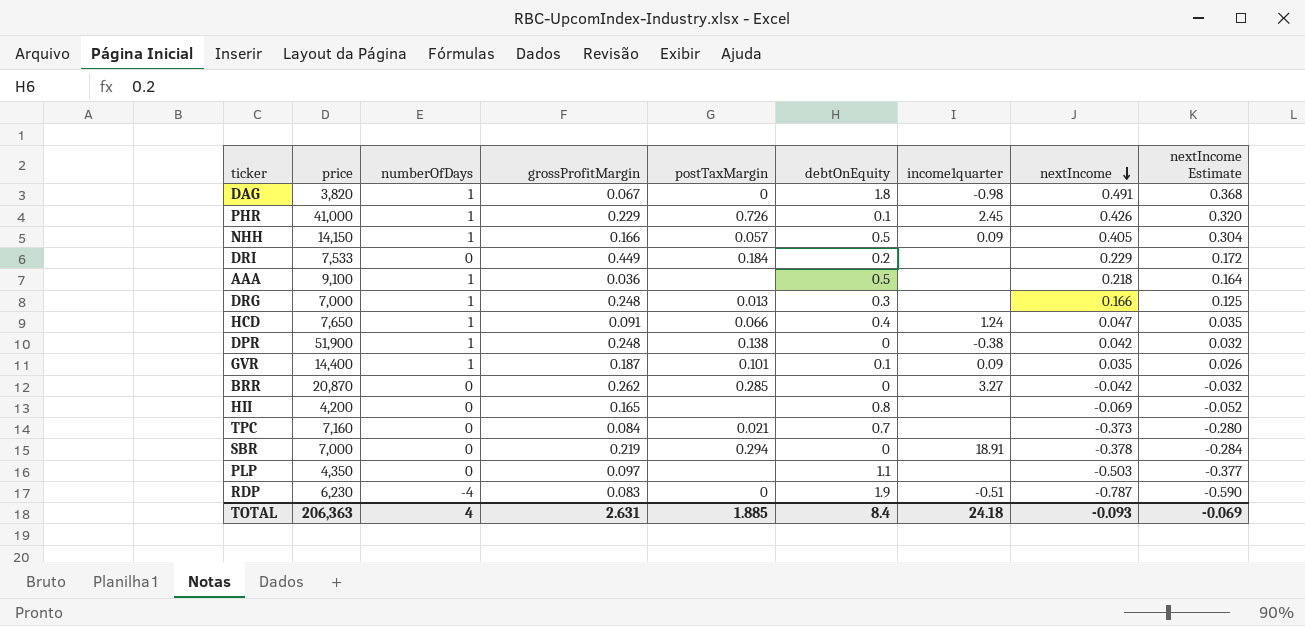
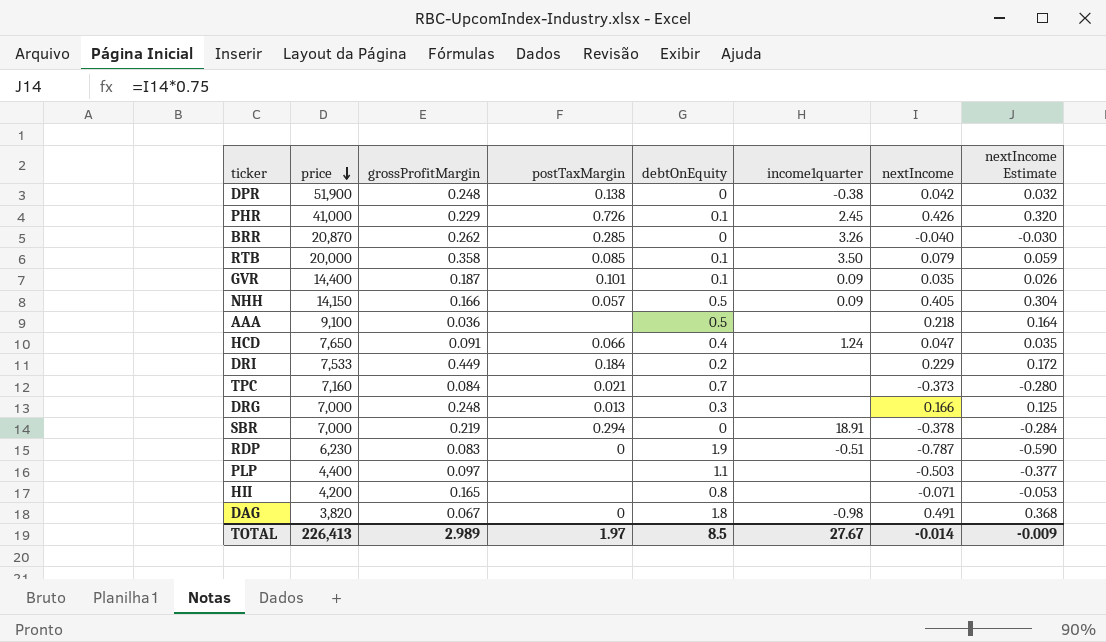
row order: nextIncome descending -> price descending
column numberOfDays | position: 3 -> none
BRR | income1quarter: 3.27 -> 3.26
BRR | nextIncome: -0.042 -> -0.040
BRR | nextIncome Estimate: -0.032 -> -0.030
row RTB: none -> 20,000 | 0.358 | 0.085 | 0.1 | 3.50 | 0.079 | 0.059
PLP | price: 4,350 -> 4,400
HII | nextIncome: -0.069 -> -0.071
HII | nextIncome Estimate: -0.052 -> -0.053
TOTAL | price: 206,363 -> 226,413
TOTAL | grossProfitMargin: 2.631 -> 2.989
TOTAL | postTaxMargin: 1.885 -> 1.97
TOTAL | debtOnEquity: 8.4 -> 8.5
TOTAL | income1quarter: 24.18 -> 27.67
TOTAL | nextIncome: -0.093 -> -0.014
TOTAL | nextIncome Estimate: -0.069 -> -0.009

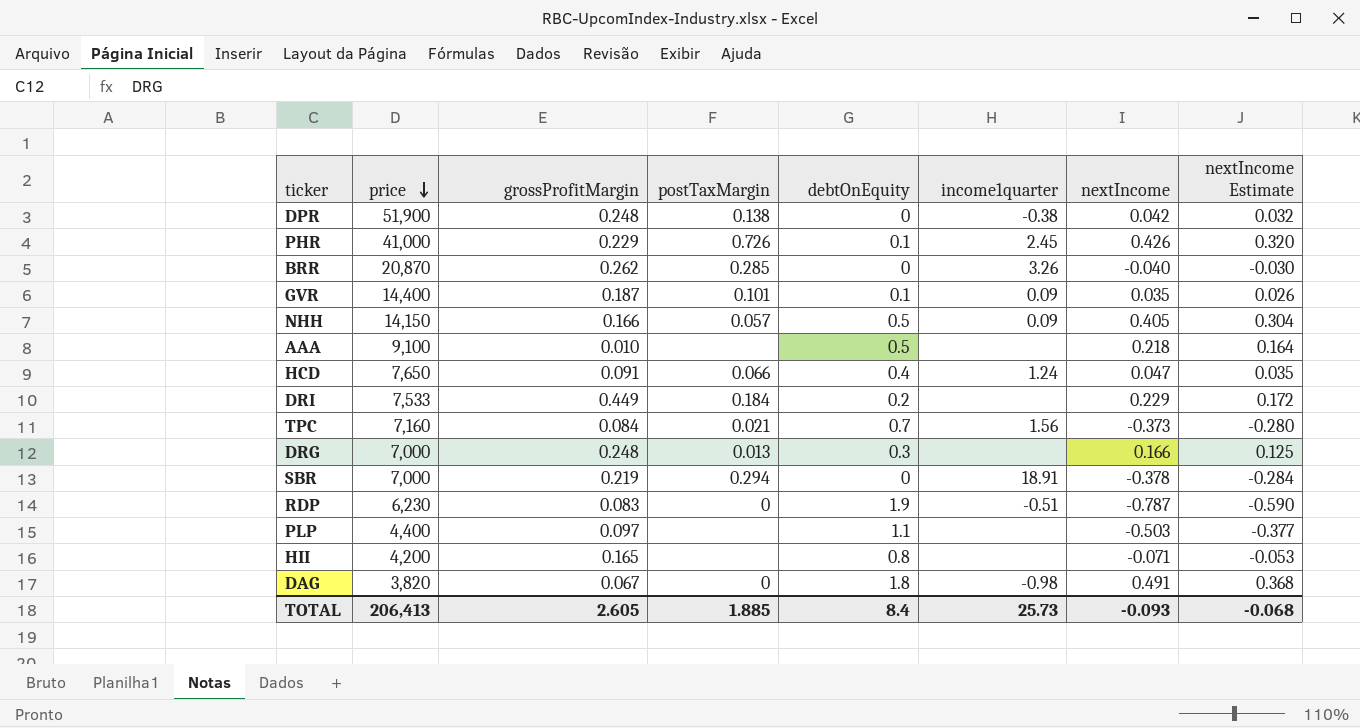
row RTB: 20,000 | 0.358 | 0.085 | 0.1 | 3.50 | 0.079 | 0.059 -> none
AAA | grossProfitMargin: 0.036 -> 0.010
TPC | income1quarter: none -> 1.56
TOTAL | price: 226,413 -> 206,413
TOTAL | grossProfitMargin: 2.989 -> 2.605
TOTAL | postTaxMargin: 1.97 -> 1.885
TOTAL | debtOnEquity: 8.5 -> 8.4
TOTAL | income1quarter: 27.67 -> 25.73
TOTAL | nextIncome: -0.014 -> -0.093
TOTAL | nextIncome Estimate: -0.009 -> -0.068

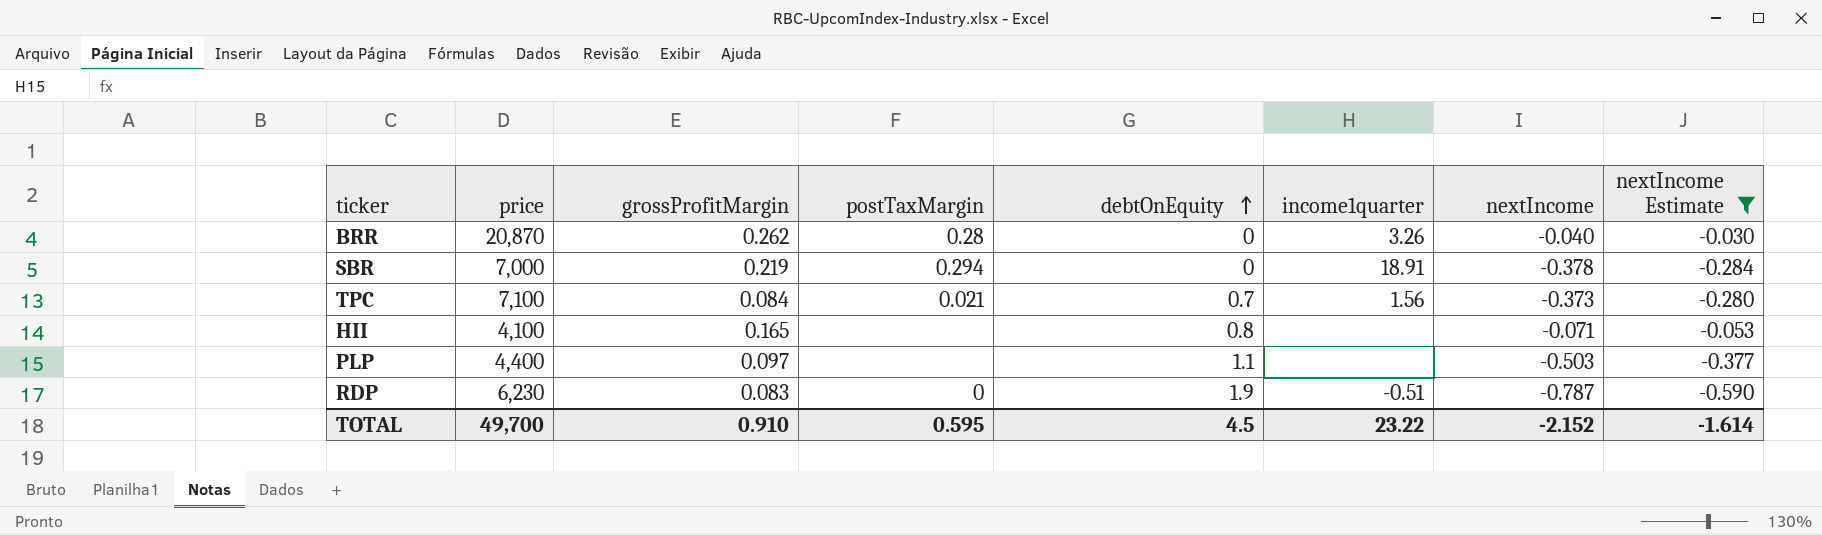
filter: none -> nextIncome Estimate <= -0.030
row order: price descending -> debtOnEquity ascending
BRR | postTaxMargin: 0.285 -> 0.28
TPC | price: 7,160 -> 7,100
HII | price: 4,200 -> 4,100
TOTAL | price: 206,413 -> 49,700
TOTAL | grossProfitMargin: 2.605 -> 0.910
TOTAL | postTaxMargin: 1.885 -> 0.595
TOTAL | debtOnEquity: 8.4 -> 4.5
TOTAL | income1quarter: 25.73 -> 23.22
TOTAL | nextIncome: -0.093 -> -2.152
TOTAL | nextIncome Estimate: -0.068 -> -1.614

